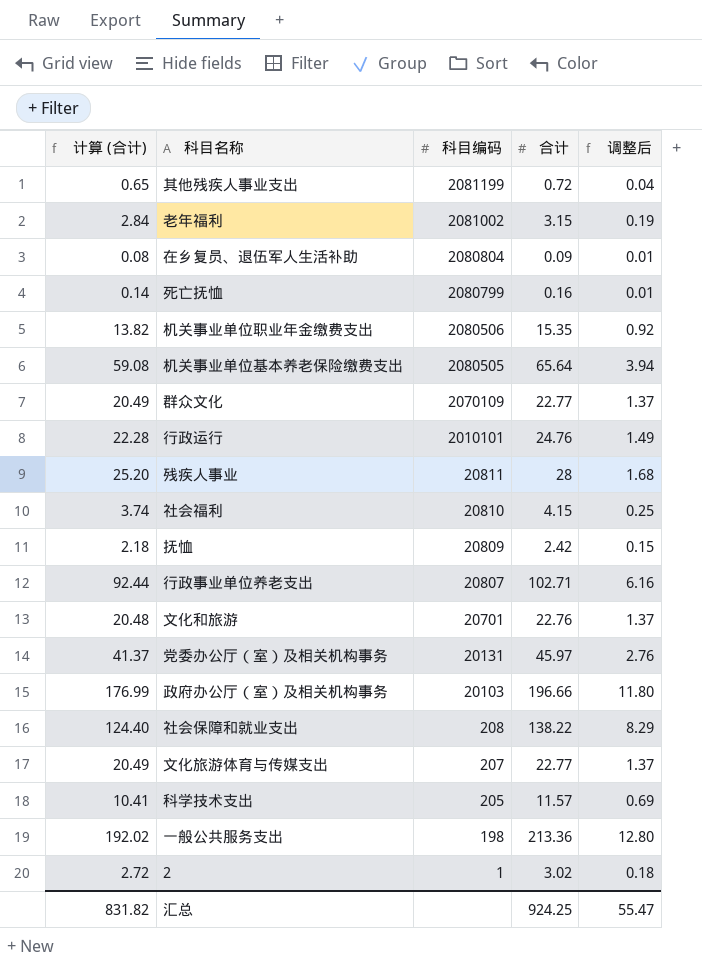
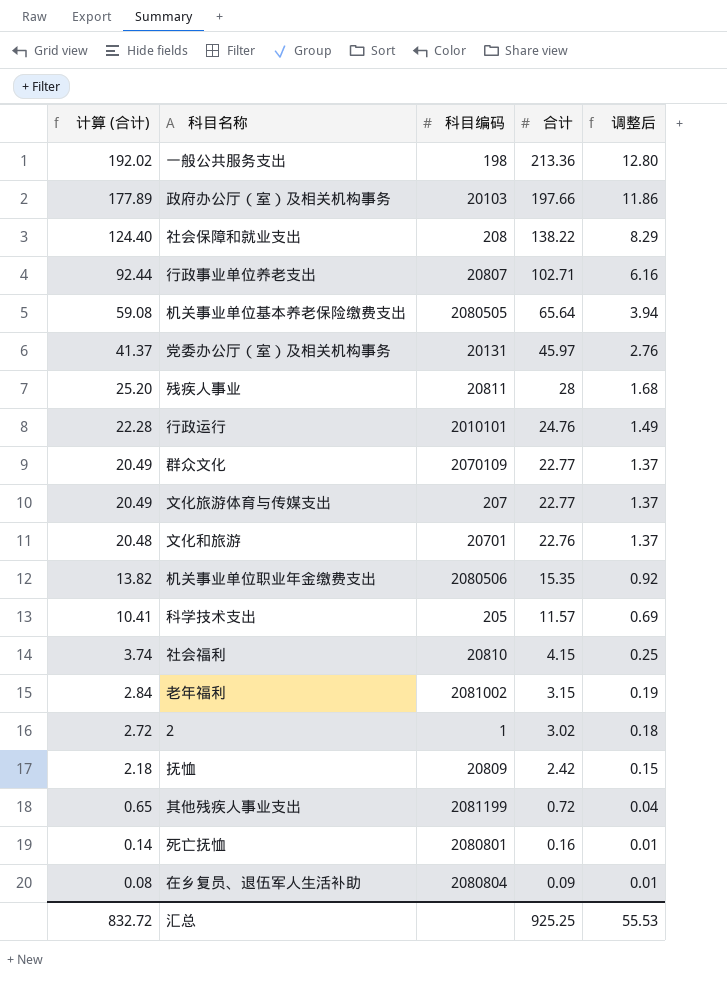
row order: 科目编码 descending -> 计算 (合计) descending
政府办公厅（室）及相关机构事务 | 计算 (合计): 176.99 -> 177.89
政府办公厅（室）及相关机构事务 | 合计: 196.66 -> 197.66
政府办公厅（室）及相关机构事务 | 调整后: 11.80 -> 11.86
死亡抚恤 | 科目编码: 2080799 -> 2080801
汇总 | 计算 (合计): 831.82 -> 832.72
汇总 | 合计: 924.25 -> 925.25
汇总 | 调整后: 55.47 -> 55.53

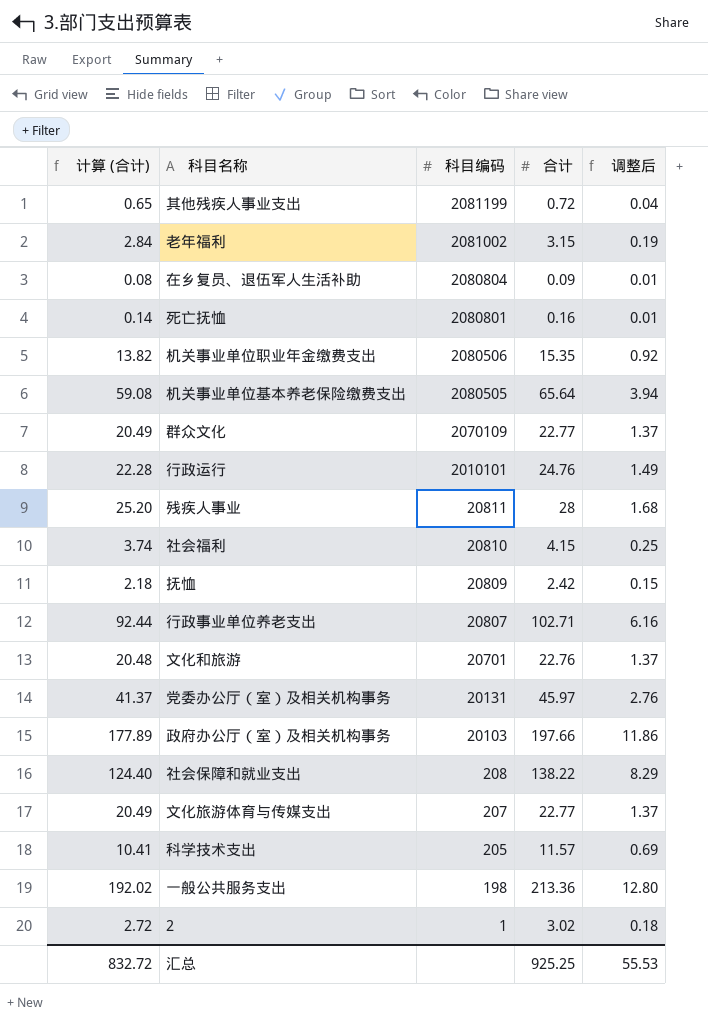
row order: 计算 (合计) descending -> 科目编码 descending

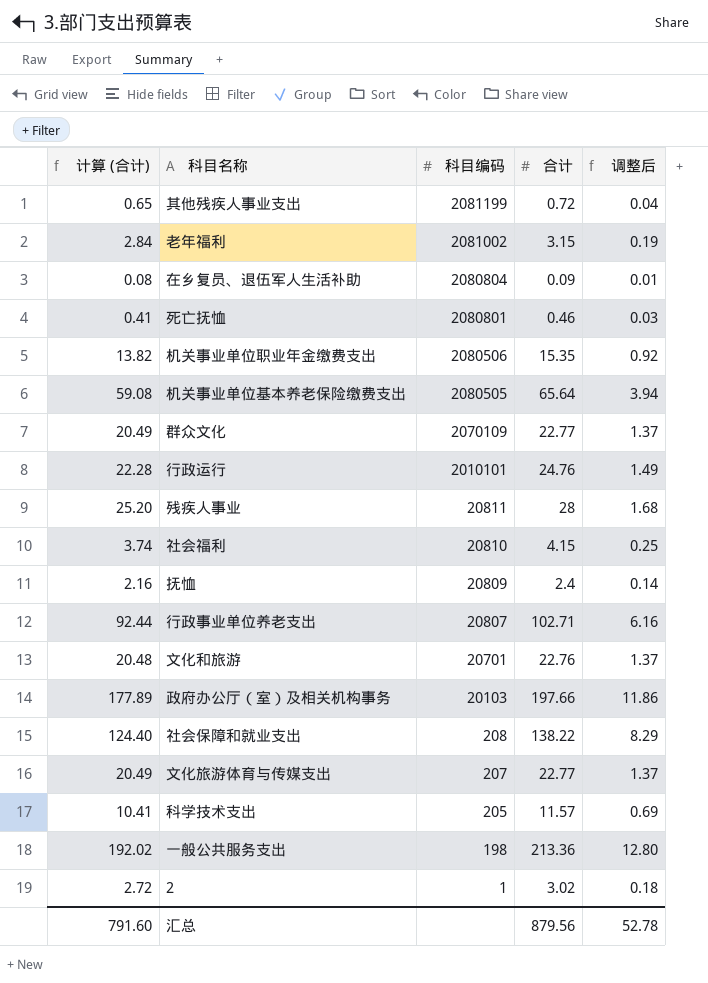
row 党委办公厅（室）及相关机构事务: 41.37 | 20131 | 45.97 | 2.76 -> none
死亡抚恤 | 计算 (合计): 0.14 -> 0.41
死亡抚恤 | 合计: 0.16 -> 0.46
死亡抚恤 | 调整后: 0.01 -> 0.03
抚恤 | 计算 (合计): 2.18 -> 2.16
抚恤 | 合计: 2.42 -> 2.4
抚恤 | 调整后: 0.15 -> 0.14
汇总 | 计算 (合计): 832.72 -> 791.60
汇总 | 合计: 925.25 -> 879.56
汇总 | 调整后: 55.53 -> 52.78

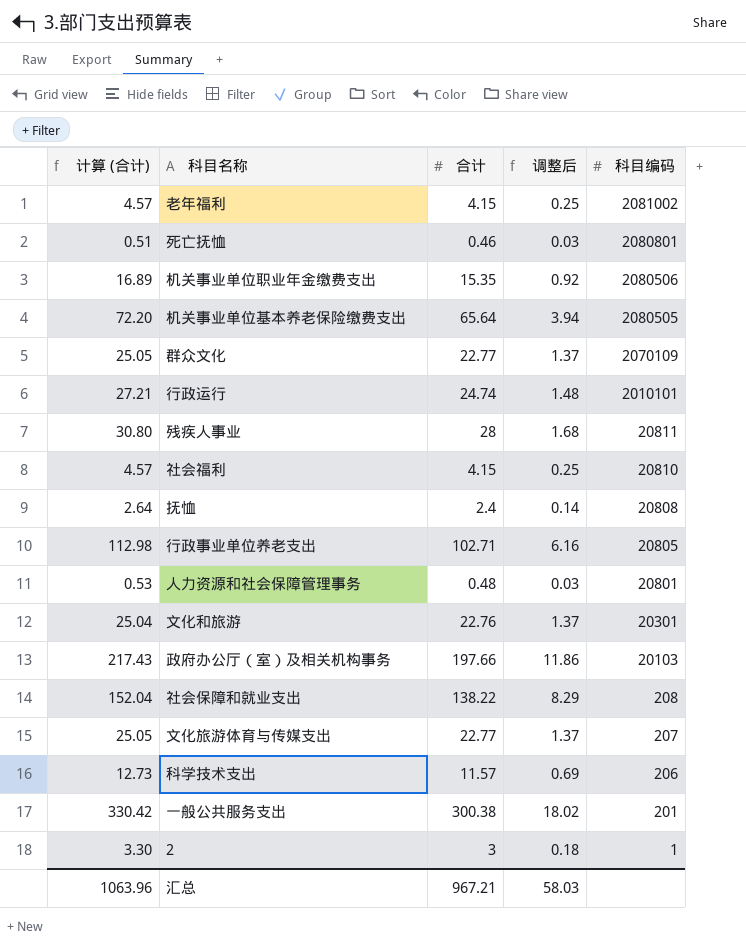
column 计算 (合计) | formula: [合计] * 0.9 -> [合计] * 1.1
column 科目编码 | position: 3 -> 5
row 其他残疾人事业支出: 0.65 | 2081199 | 0.72 | 0.04 -> none
row 在乡复员、退伍军人生活补助: 0.08 | 2080804 | 0.09 | 0.01 -> none
老年福利 | 合计: 3.15 -> 4.15
老年福利 | 调整后: 0.19 -> 0.25
行政运行 | 合计: 24.76 -> 24.74
行政运行 | 调整后: 1.49 -> 1.48
抚恤 | 科目编码: 20809 -> 20808
行政事业单位养老支出 | 科目编码: 20807 -> 20805
row 人力资源和社会保障管理事务: none -> 0.53 | 0.48 | 0.03 | 20801
文化和旅游 | 科目编码: 20701 -> 20301
科学技术支出 | 科目编码: 205 -> 206
一般公共服务支出 | 合计: 213.36 -> 300.38
一般公共服务支出 | 调整后: 12.80 -> 18.02
一般公共服务支出 | 科目编码: 198 -> 201
2 | 合计: 3.02 -> 3
汇总 | 计算 (合计): 791.60 -> 1063.96
汇总 | 合计: 879.56 -> 967.21
汇总 | 调整后: 52.78 -> 58.03

